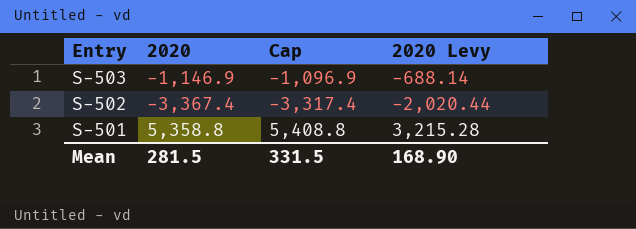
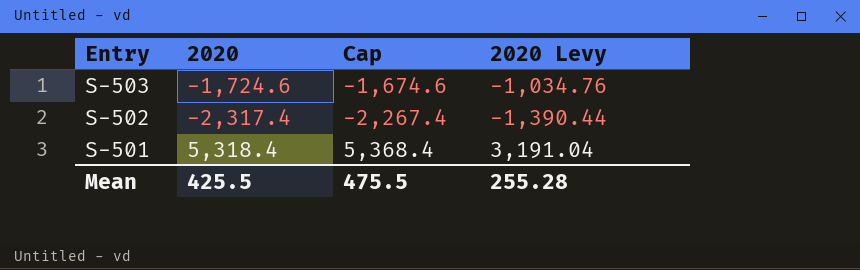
S-503 | 2020: -1,146.9 -> -1,724.6
S-503 | Cap: -1,096.9 -> -1,674.6
S-503 | 2020 Levy: -688.14 -> -1,034.76
S-502 | 2020: -3,367.4 -> -2,317.4
S-502 | Cap: -3,317.4 -> -2,267.4
S-502 | 2020 Levy: -2,020.44 -> -1,390.44
S-501 | 2020: 5,358.8 -> 5,318.4
S-501 | Cap: 5,408.8 -> 5,368.4
S-501 | 2020 Levy: 3,215.28 -> 3,191.04
Mean | 2020: 281.5 -> 425.5
Mean | Cap: 331.5 -> 475.5
Mean | 2020 Levy: 168.90 -> 255.28

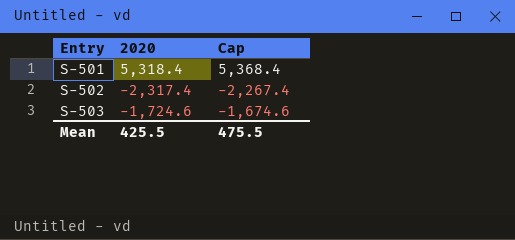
row order: Entry descending -> Entry ascending
column 2020 Levy | formula: [2020] * 0.6 -> none

